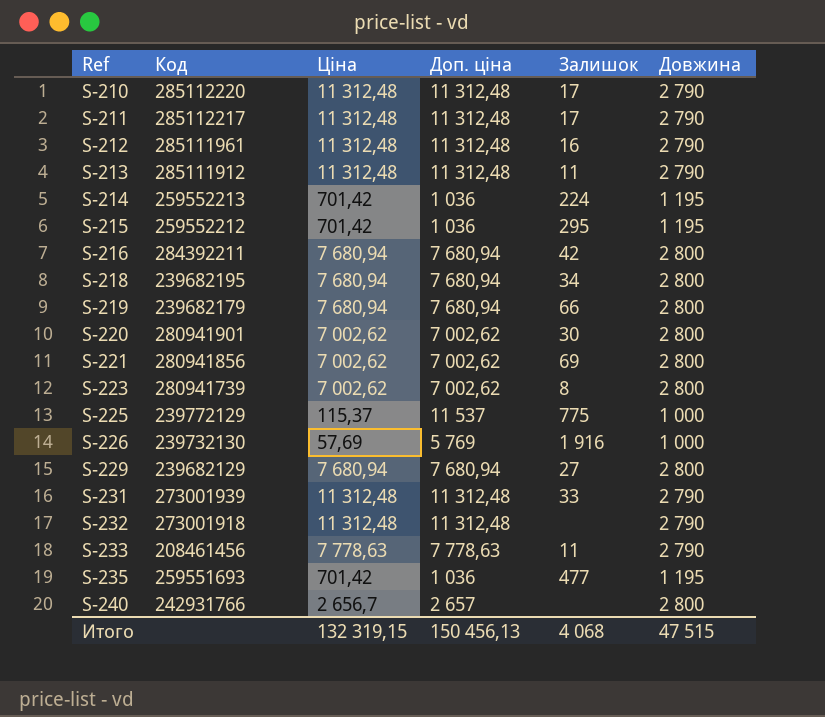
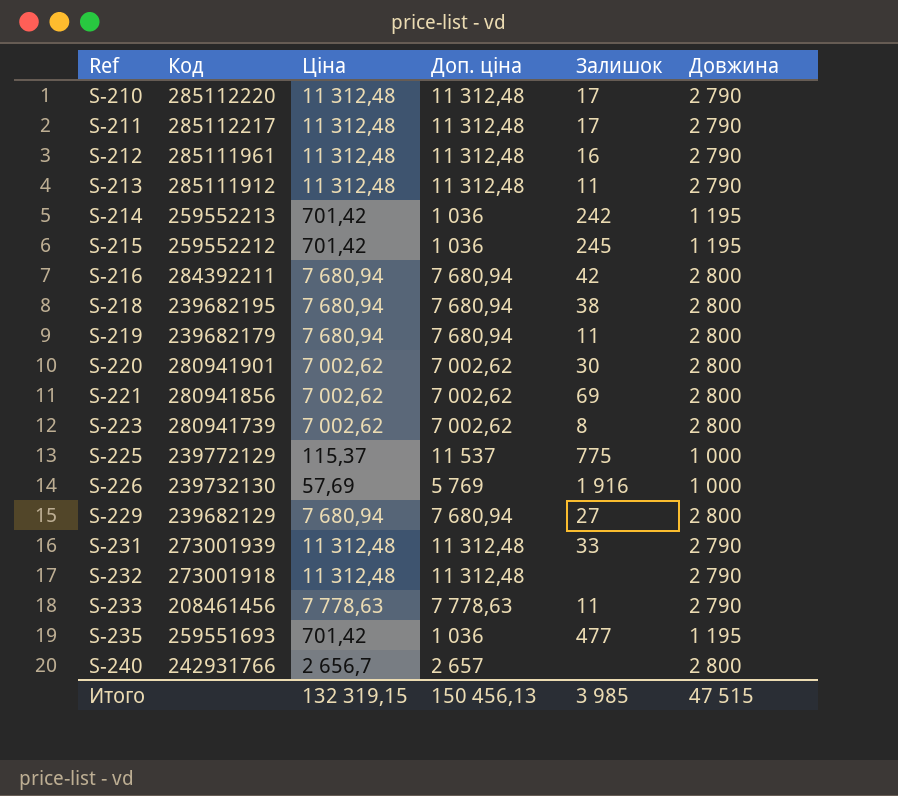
S-214 | Залишок: 224 -> 242
S-215 | Залишок: 295 -> 245
S-218 | Залишок: 34 -> 38
S-219 | Залишок: 66 -> 11
Итого | Залишок: 4 068 -> 3 985

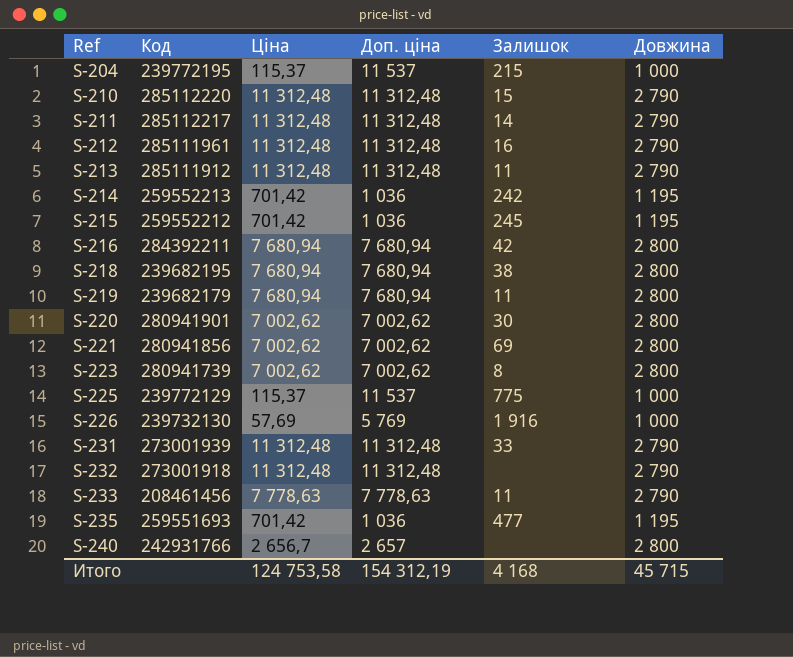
row S-229: 239682129 | 7 680,94 | 7 680,94 | 27 | 2 800 -> none
row S-204: none -> 239772195 | 115,37 | 11 537 | 215 | 1 000
S-210 | Залишок: 17 -> 15
S-211 | Залишок: 17 -> 14
Итого | Ціна: 132 319,15 -> 124 753,58
Итого | Доп. ціна: 150 456,13 -> 154 312,19
Итого | Залишок: 3 985 -> 4 168
Итого | Довжина: 47 515 -> 45 715

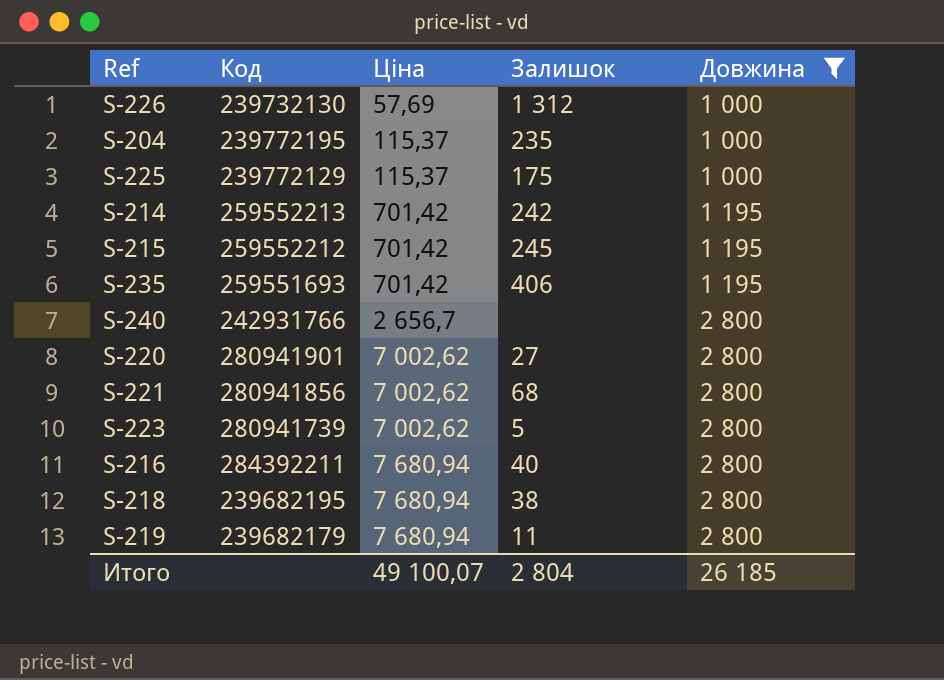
filter: none -> Довжина != 2 790
row order: Ref ascending -> Ціна ascending
column Доп. ціна | position: 4 -> none
S-226 | Залишок: 1 916 -> 1 312
S-204 | Залишок: 215 -> 235
S-225 | Залишок: 775 -> 175
S-235 | Залишок: 477 -> 406
S-220 | Залишок: 30 -> 27
S-221 | Залишок: 69 -> 68
S-223 | Залишок: 8 -> 5
S-216 | Залишок: 42 -> 40
Итого | Ціна: 124 753,58 -> 49 100,07
Итого | Залишок: 4 168 -> 2 804
Итого | Довжина: 45 715 -> 26 185

